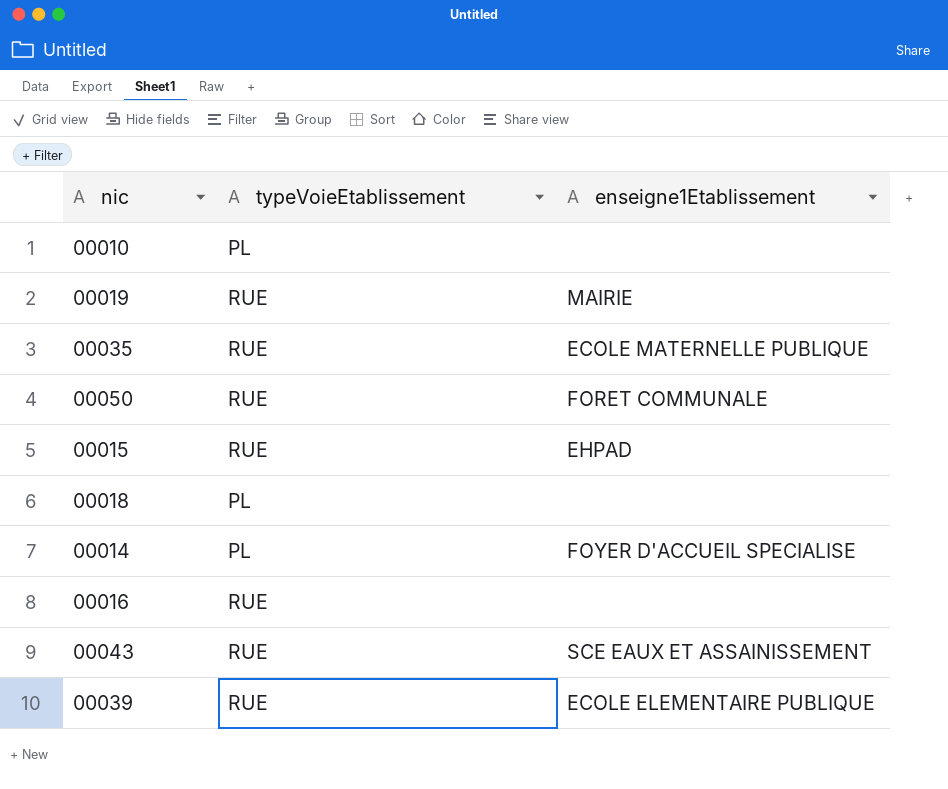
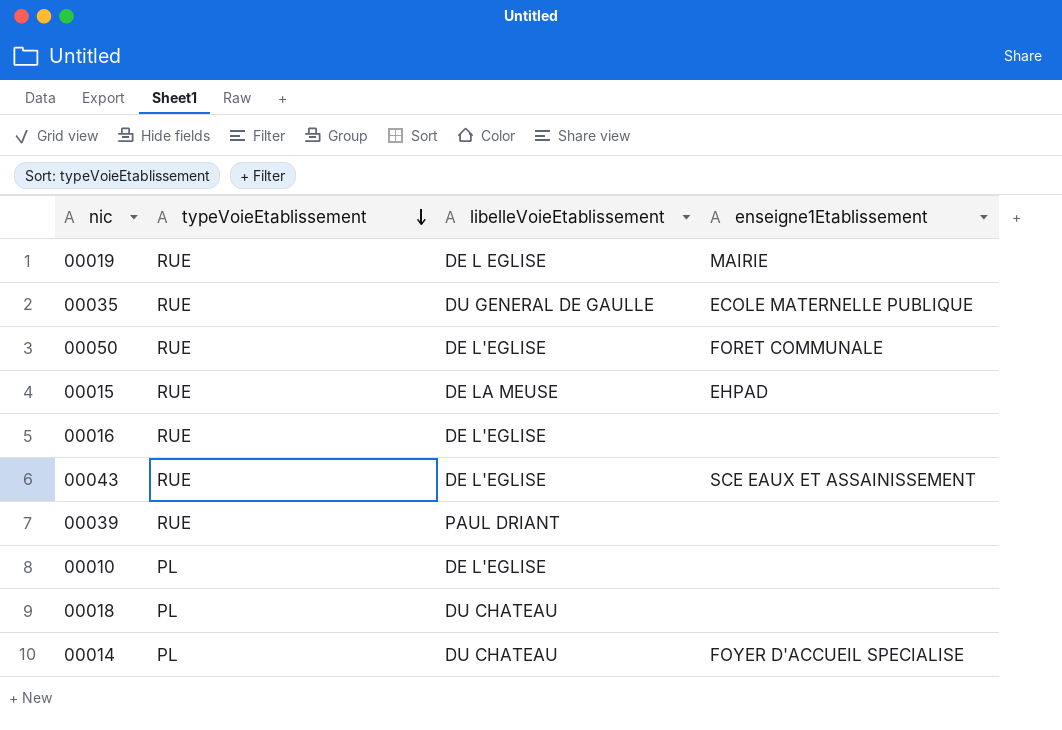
row order: none -> typeVoieEtablissement descending
column libelleVoieEtablissement | position: none -> 3
00039 | enseigne1Etablissement: ECOLE ELEMENTAIRE PUBLIQUE -> none

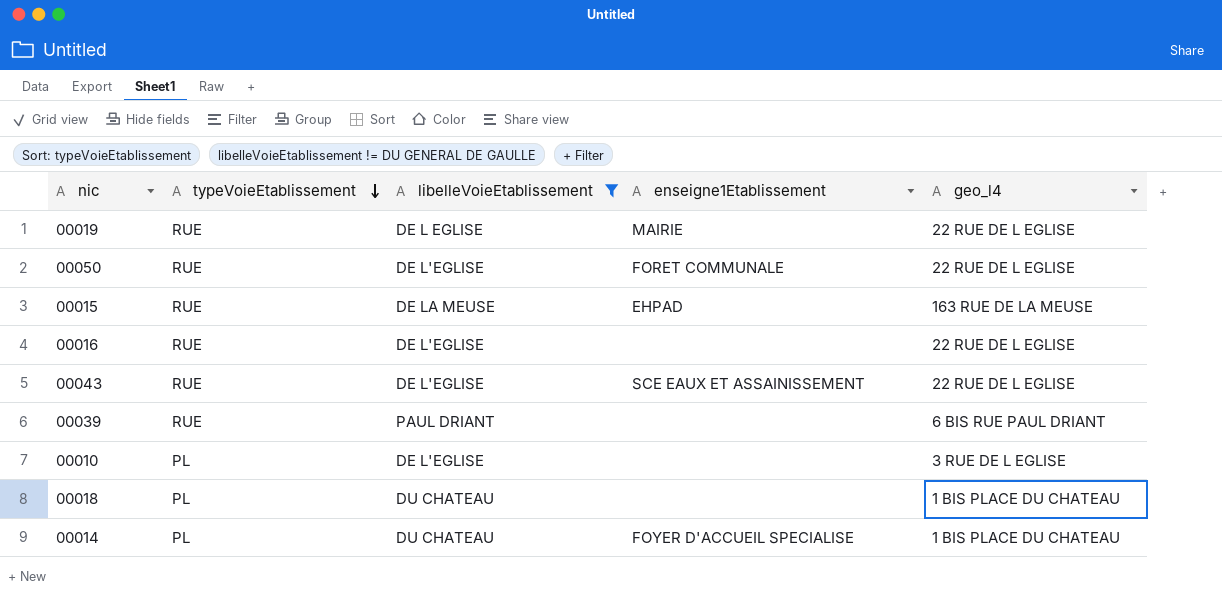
filter: none -> libelleVoieEtablissement != DU GENERAL DE GAULLE
column geo_l4 | position: none -> 5

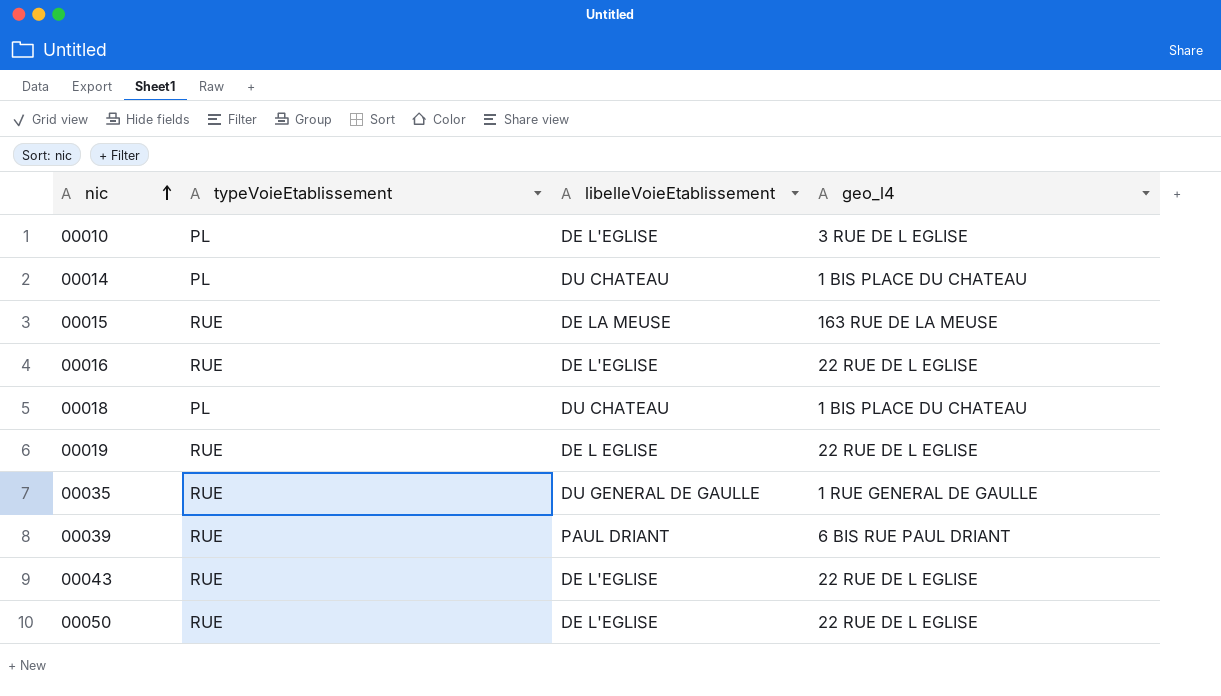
filter: libelleVoieEtablissement != DU GENERAL DE GAULLE -> none
row order: typeVoieEtablissement descending -> nic ascending
column enseigne1Etablissement | position: 4 -> none

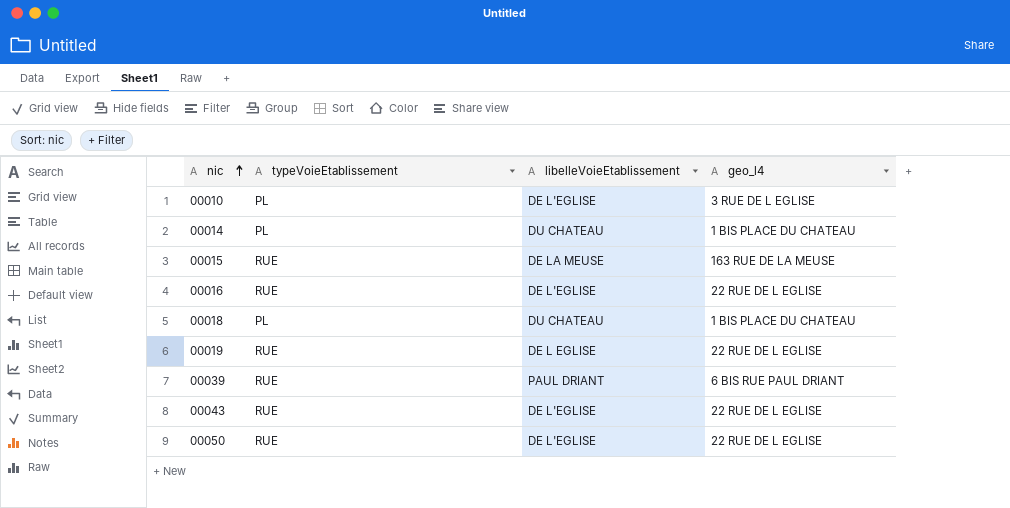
row 00035: RUE | DU GENERAL DE GAULLE | 1 RUE GENERAL DE GAULLE -> none

